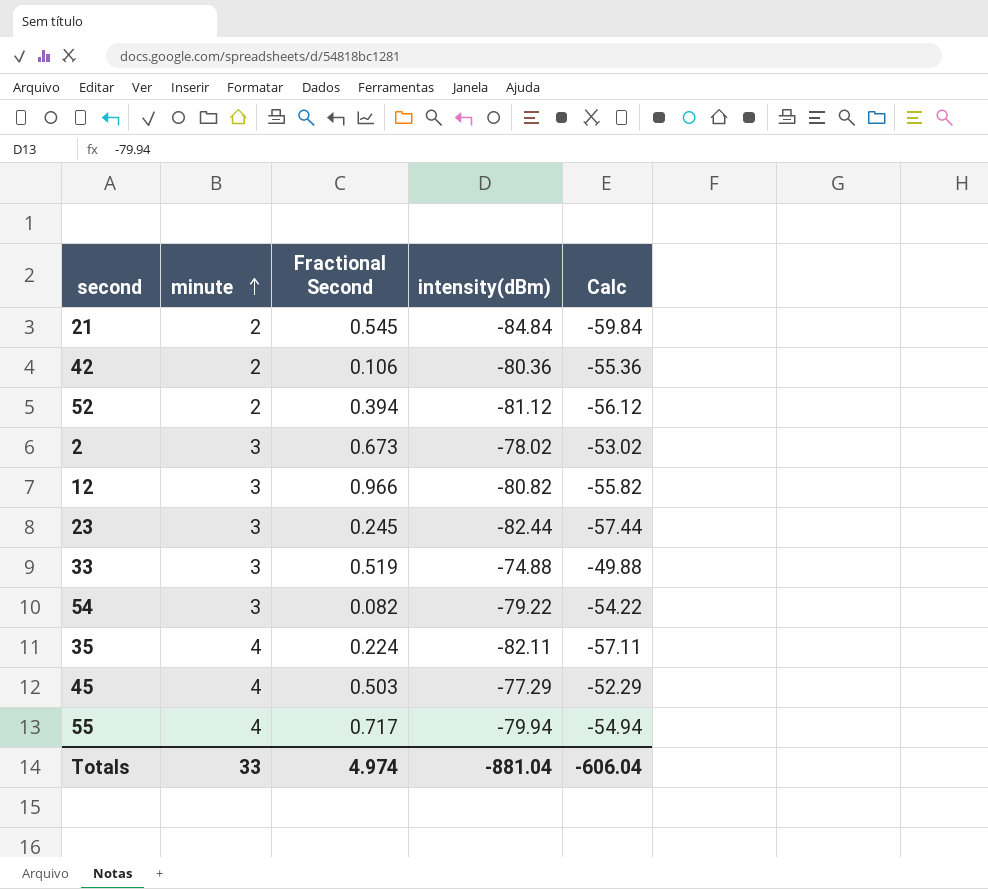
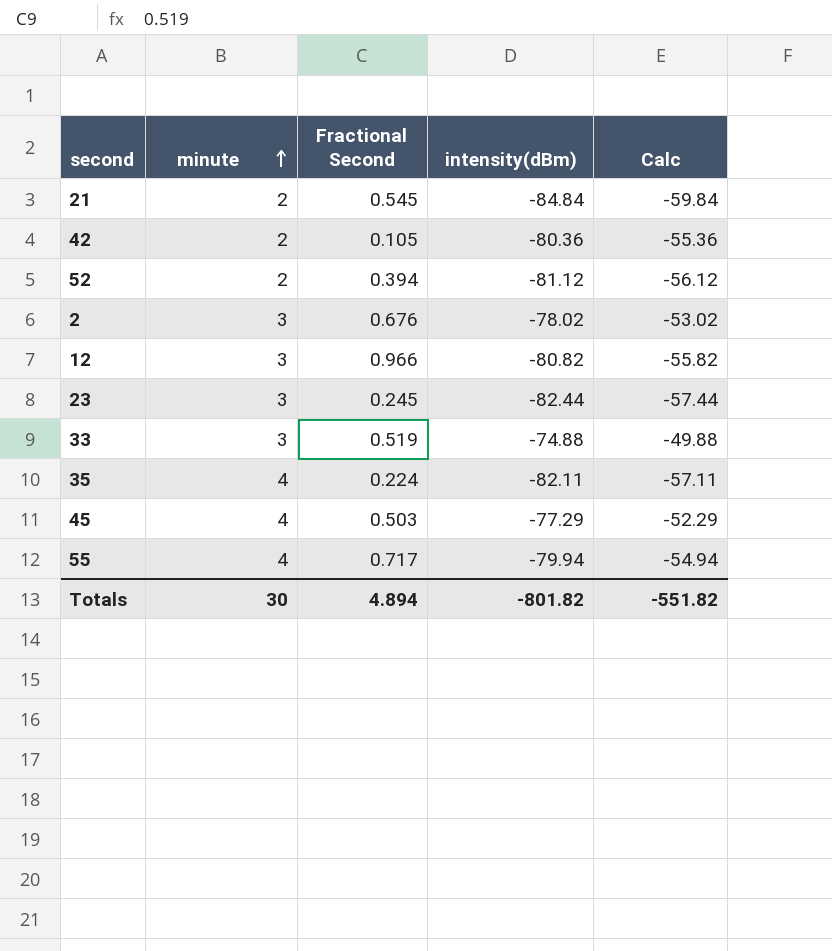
row 54: 3 | 0.082 | -79.22 | -54.22 -> none
42 | Fractional Second: 0.106 -> 0.105
2 | Fractional Second: 0.673 -> 0.676
Totals | minute: 33 -> 30
Totals | Fractional Second: 4.974 -> 4.894
Totals | intensity(dBm): -881.04 -> -801.82
Totals | Calc: -606.04 -> -551.82

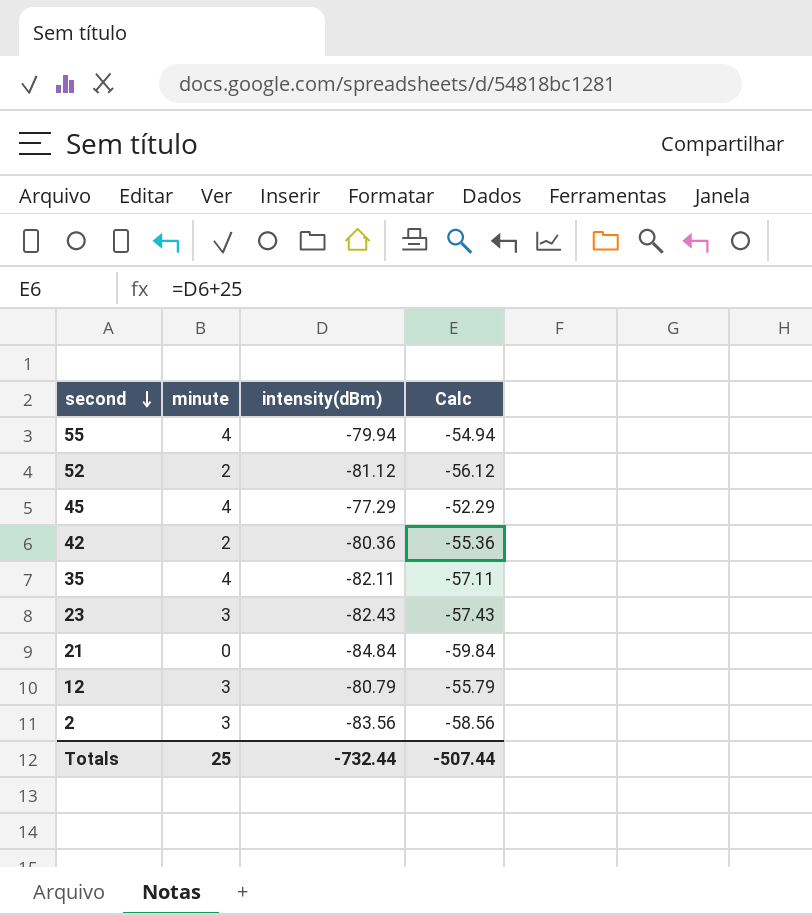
row order: minute ascending -> second descending
column Fractional Second | position: 3 -> none
row 33: 3 | 0.519 | -74.88 | -49.88 -> none
23 | intensity(dBm): -82.44 -> -82.43
23 | Calc: -57.44 -> -57.43
21 | minute: 2 -> 0
12 | intensity(dBm): -80.82 -> -80.79
12 | Calc: -55.82 -> -55.79
2 | intensity(dBm): -78.02 -> -83.56
2 | Calc: -53.02 -> -58.56
Totals | minute: 30 -> 25
Totals | intensity(dBm): -801.82 -> -732.44
Totals | Calc: -551.82 -> -507.44

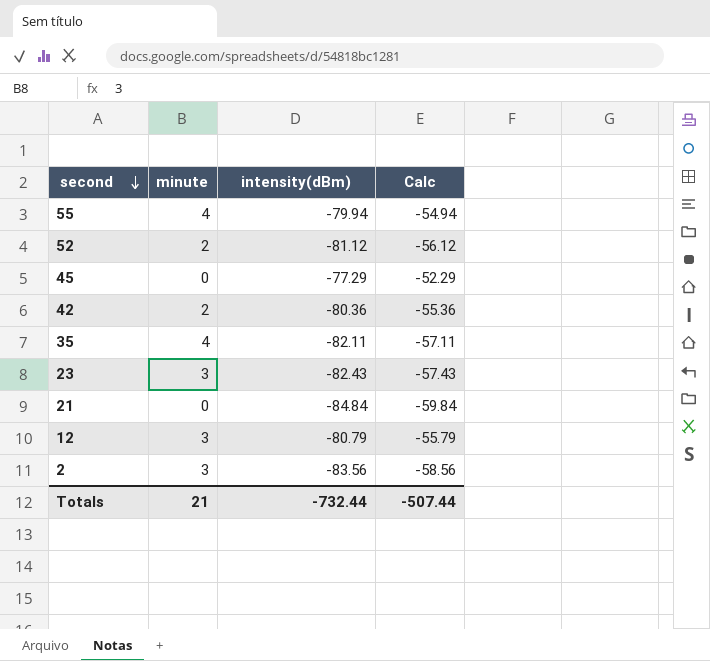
45 | minute: 4 -> 0
Totals | minute: 25 -> 21

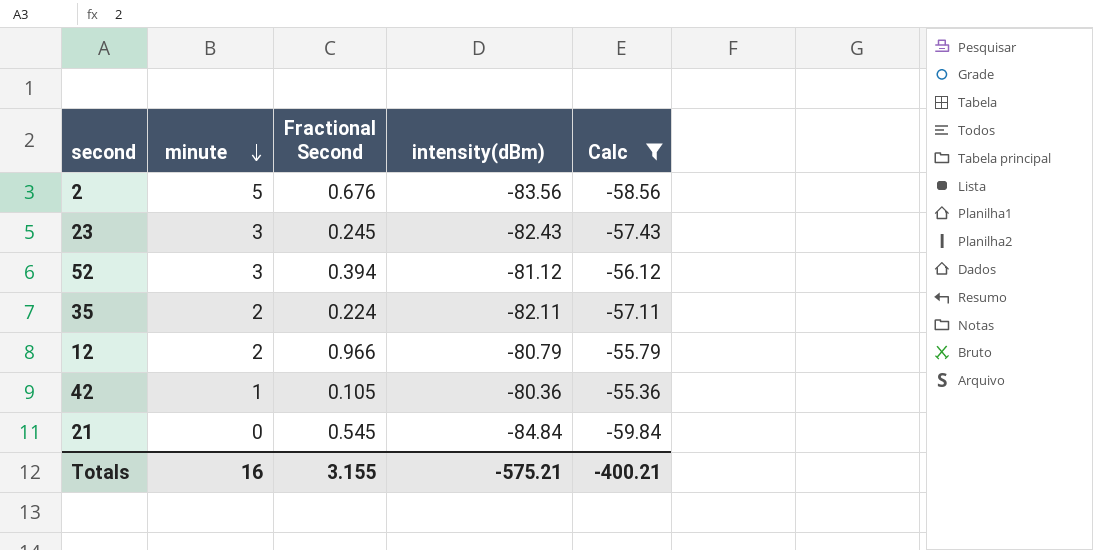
filter: none -> Calc <= -55.36
row order: second descending -> minute descending
column Fractional Second | position: none -> 3
2 | minute: 3 -> 5
52 | minute: 2 -> 3
35 | minute: 4 -> 2
12 | minute: 3 -> 2
42 | minute: 2 -> 1
Totals | minute: 21 -> 16
Totals | intensity(dBm): -732.44 -> -575.21
Totals | Calc: -507.44 -> -400.21

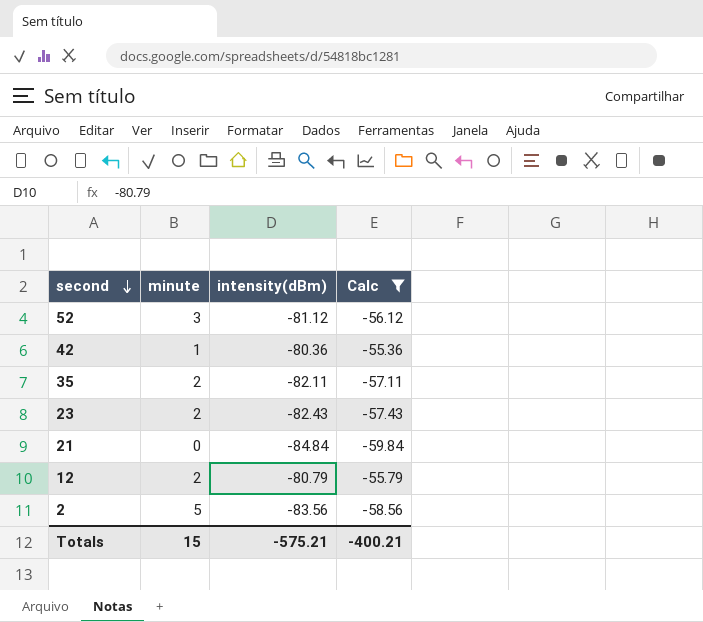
row order: minute descending -> second descending
column Fractional Second | position: 3 -> none
23 | minute: 3 -> 2
Totals | minute: 16 -> 15

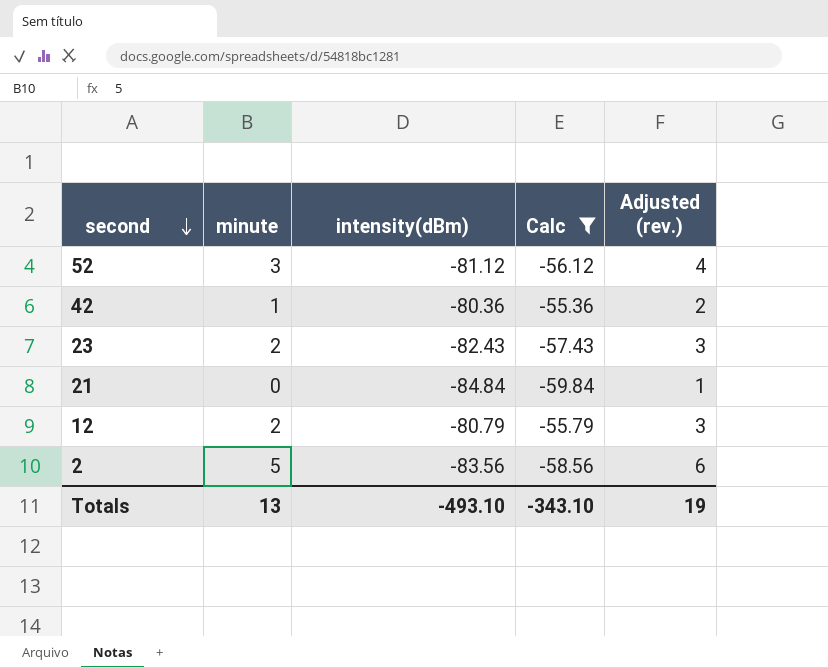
column Adjusted (rev.) | formula: none -> [minute] + 1
row 35: 2 | -82.11 | -57.11 -> none
Totals | minute: 15 -> 13
Totals | intensity(dBm): -575.21 -> -493.10
Totals | Calc: -400.21 -> -343.10

